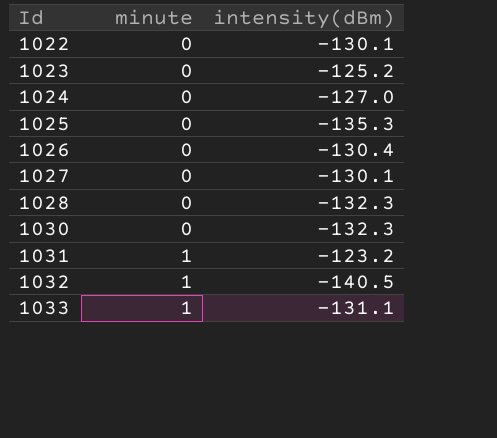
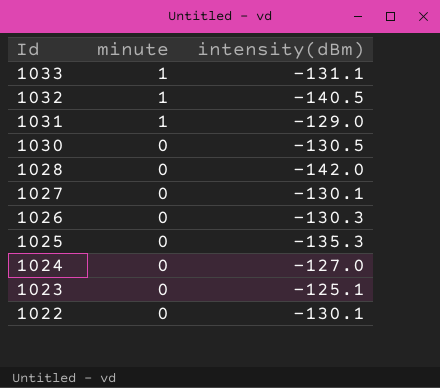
row order: Id ascending -> Id descending
1031 | intensity(dBm): -123.2 -> -129.0
1030 | intensity(dBm): -132.3 -> -130.5
1028 | intensity(dBm): -132.3 -> -142.0
1026 | intensity(dBm): -130.4 -> -130.3
1023 | intensity(dBm): -125.2 -> -125.1

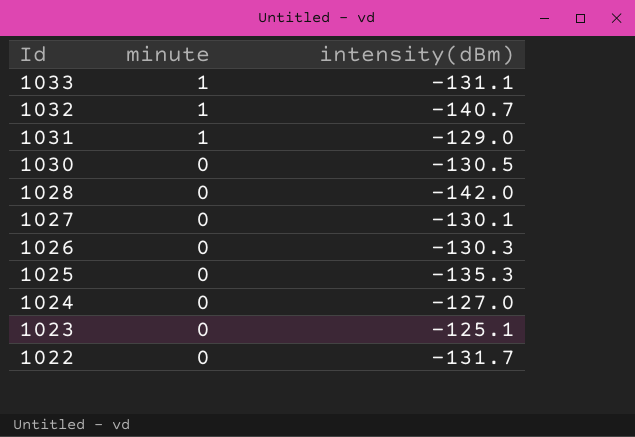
1032 | intensity(dBm): -140.5 -> -140.7
1022 | intensity(dBm): -130.1 -> -131.7

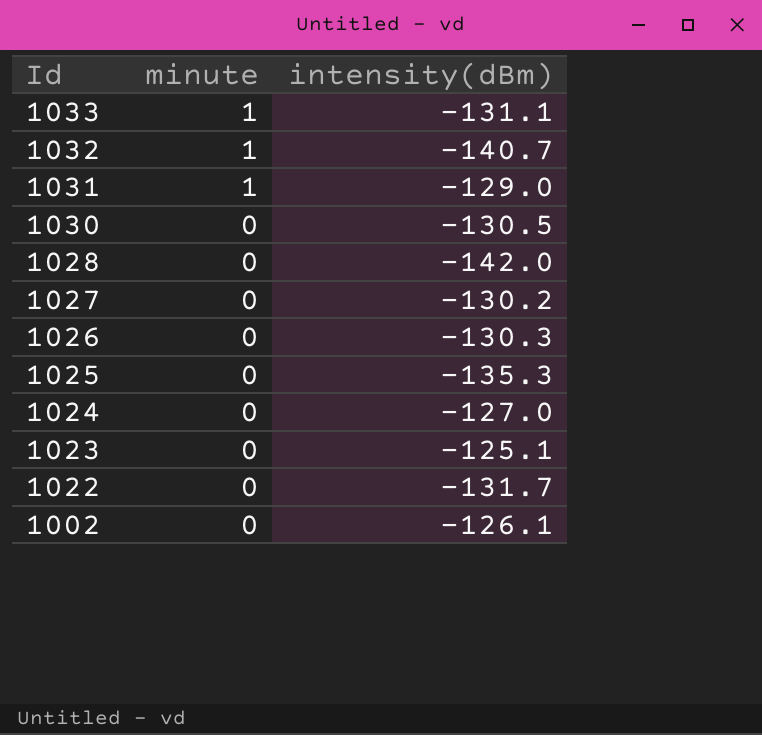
1027 | intensity(dBm): -130.1 -> -130.2
row 1002: none -> 0 | -126.1

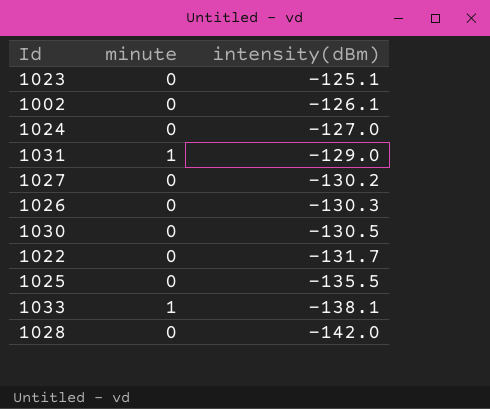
row order: Id descending -> intensity(dBm) descending
row 1032: 1 | -140.7 -> none
1025 | intensity(dBm): -135.3 -> -135.5
1033 | intensity(dBm): -131.1 -> -138.1

